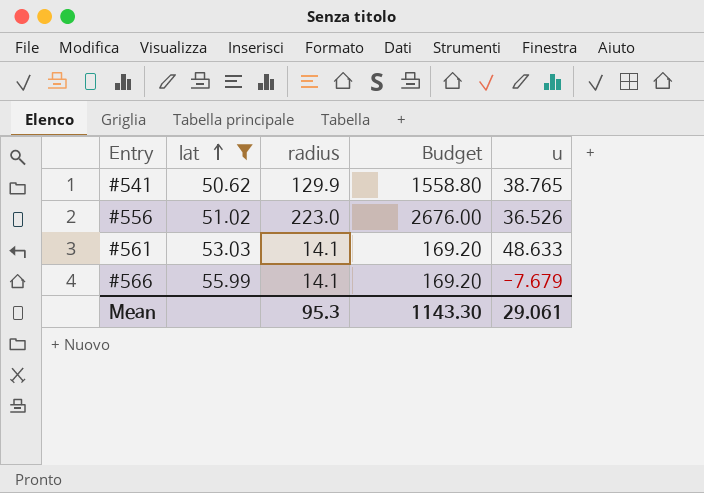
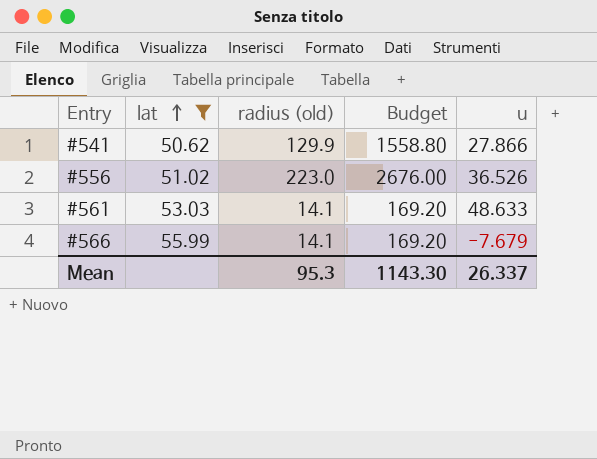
column name: radius -> radius (old)
#541 | u: 38.765 -> 27.866
Mean | u: 29.061 -> 26.337

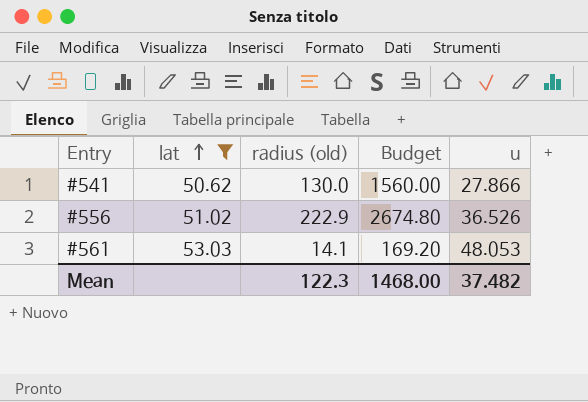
row #566: 55.99 | 14.1 | 169.20 | -7.679 -> none
#541 | radius (old): 129.9 -> 130.0
#541 | Budget: 1558.80 -> 1560.00
#556 | radius (old): 223.0 -> 222.9
#556 | Budget: 2676.00 -> 2674.80
#561 | u: 48.633 -> 48.053
Mean | radius (old): 95.3 -> 122.3
Mean | Budget: 1143.30 -> 1468.00
Mean | u: 26.337 -> 37.482

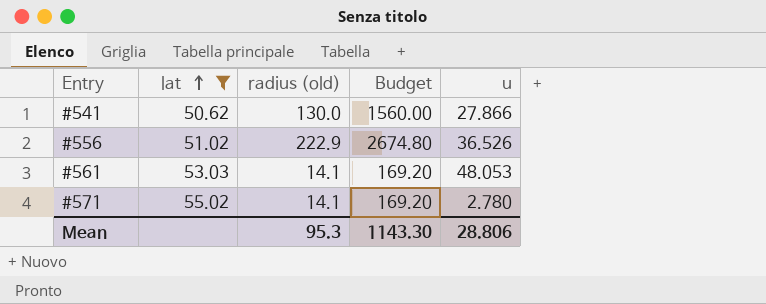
row #571: none -> 55.02 | 14.1 | 169.20 | 2.780
Mean | radius (old): 122.3 -> 95.3
Mean | Budget: 1468.00 -> 1143.30
Mean | u: 37.482 -> 28.806

